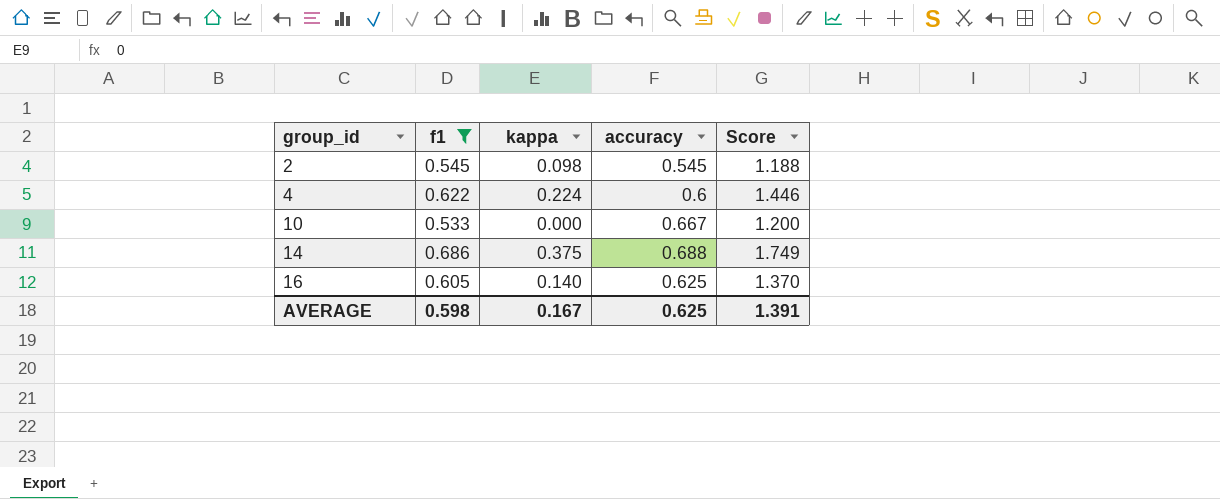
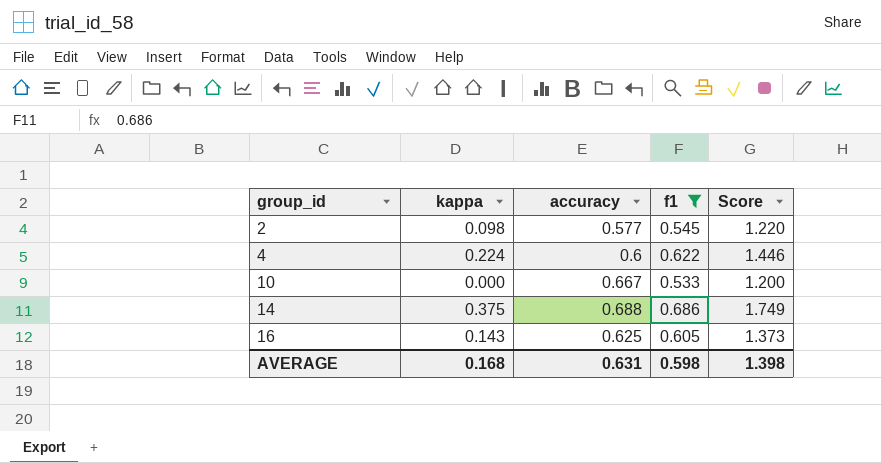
column f1 | position: 2 -> 4
2 | accuracy: 0.545 -> 0.577
2 | Score: 1.188 -> 1.220
16 | kappa: 0.140 -> 0.143
16 | Score: 1.370 -> 1.373
AVERAGE | kappa: 0.167 -> 0.168
AVERAGE | accuracy: 0.625 -> 0.631
AVERAGE | Score: 1.391 -> 1.398

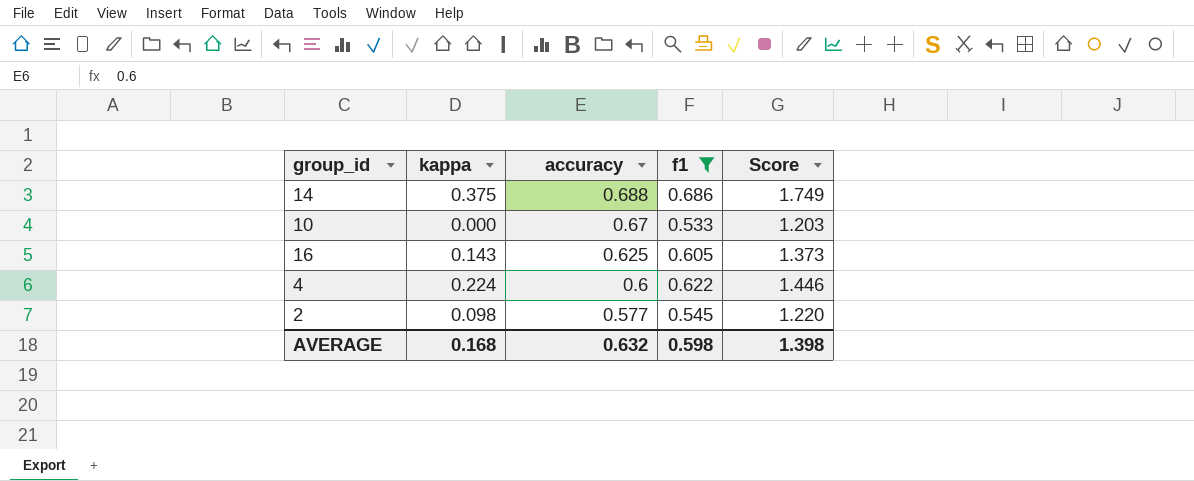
row order: group_id ascending -> accuracy descending
10 | accuracy: 0.667 -> 0.67
10 | Score: 1.200 -> 1.203
AVERAGE | accuracy: 0.631 -> 0.632

